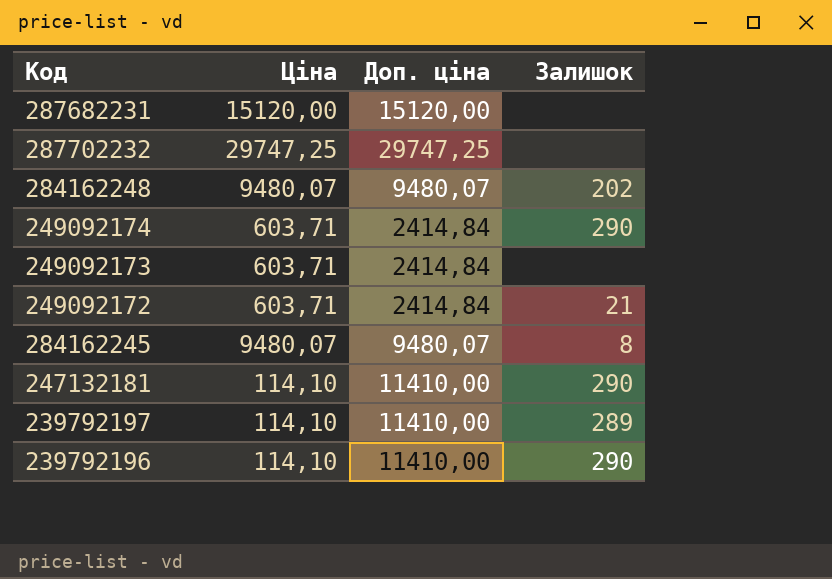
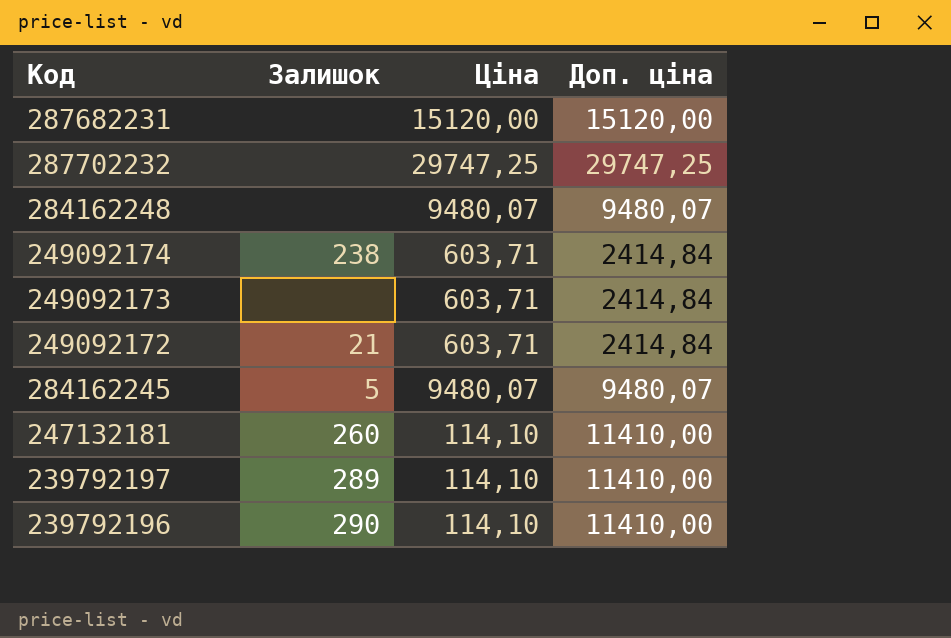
column Залишок | position: 4 -> 2
284162248 | Залишок: 202 -> none
249092174 | Залишок: 290 -> 238
284162245 | Залишок: 8 -> 5
247132181 | Залишок: 290 -> 260

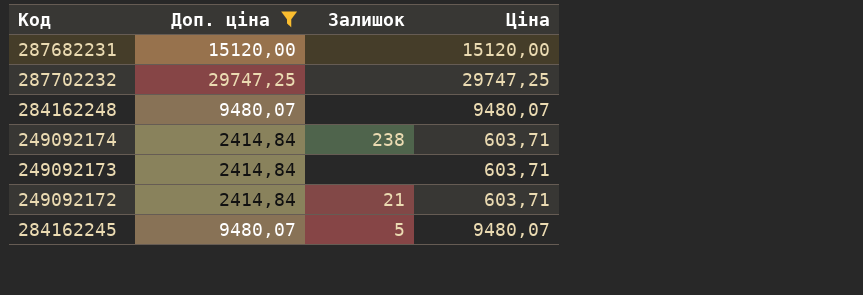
filter: none -> Доп. ціна != 11410,00
column Доп. ціна | position: 4 -> 2

